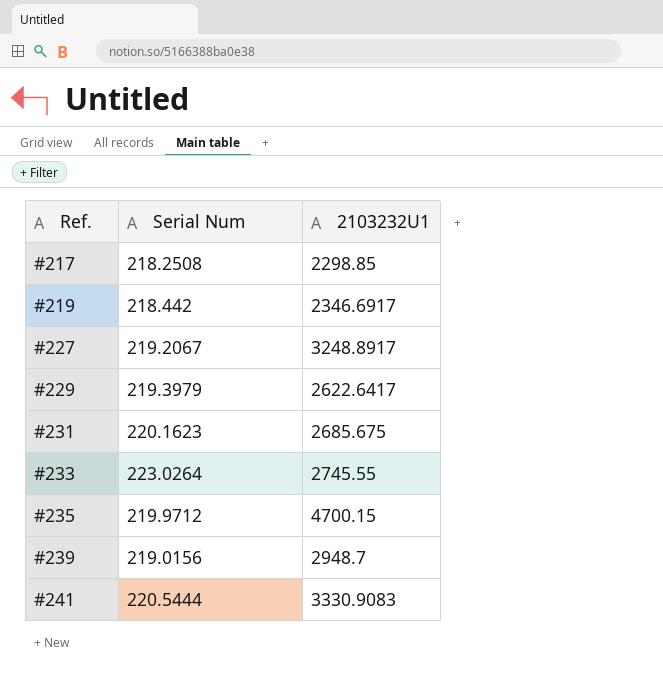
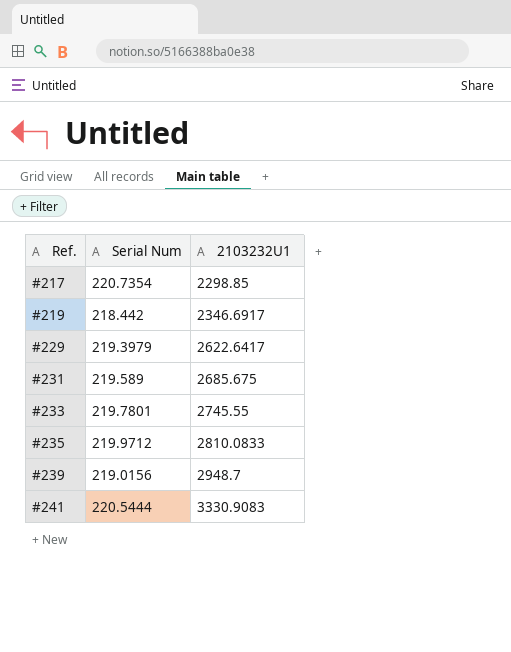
row #227: 219.2067 | 3248.8917 -> none
#217 | Serial Num: 218.2508 -> 220.7354
#231 | Serial Num: 220.1623 -> 219.589
#233 | Serial Num: 223.0264 -> 219.7801
#235 | 2103232U1: 4700.15 -> 2810.0833

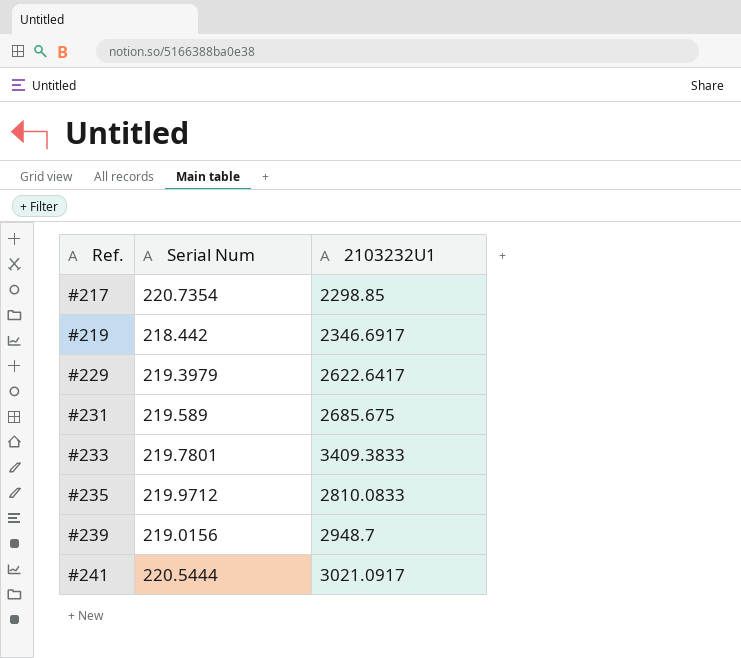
#233 | 2103232U1: 2745.55 -> 3409.3833
#241 | 2103232U1: 3330.9083 -> 3021.0917

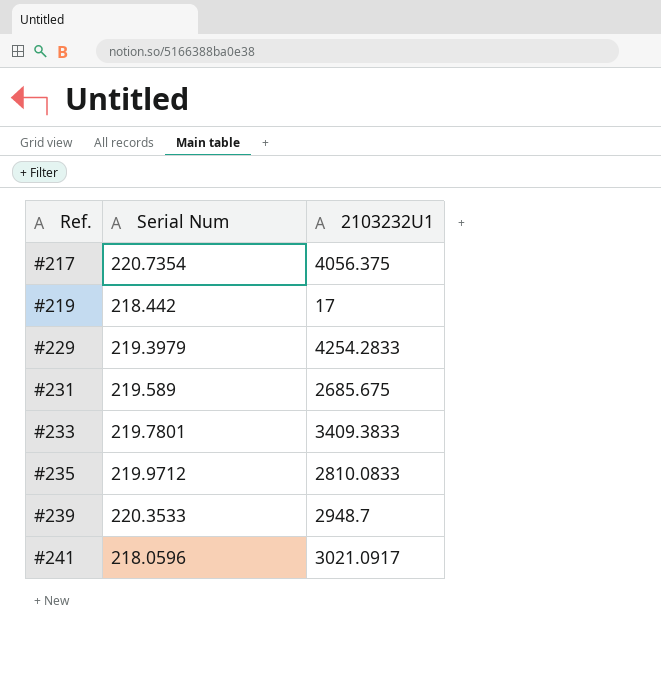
#217 | 2103232U1: 2298.85 -> 4056.375
#219 | 2103232U1: 2346.6917 -> 17
#229 | 2103232U1: 2622.6417 -> 4254.2833
#239 | Serial Num: 219.0156 -> 220.3533
#241 | Serial Num: 220.5444 -> 218.0596

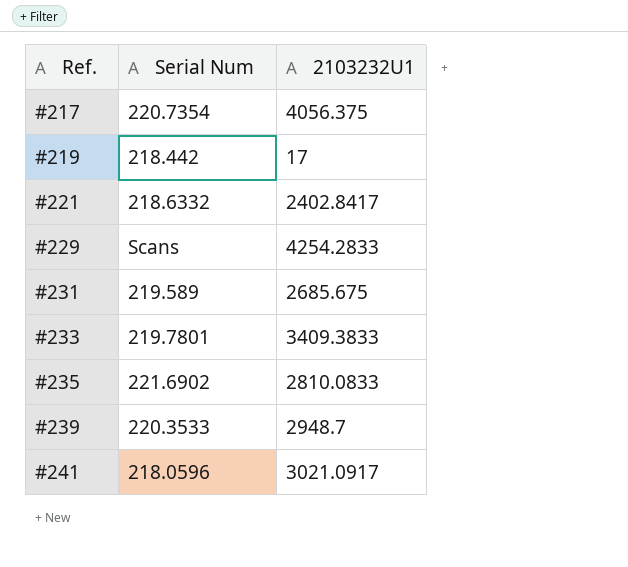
row #221: none -> 218.6332 | 2402.8417
#229 | Serial Num: 219.3979 -> Scans
#235 | Serial Num: 219.9712 -> 221.6902

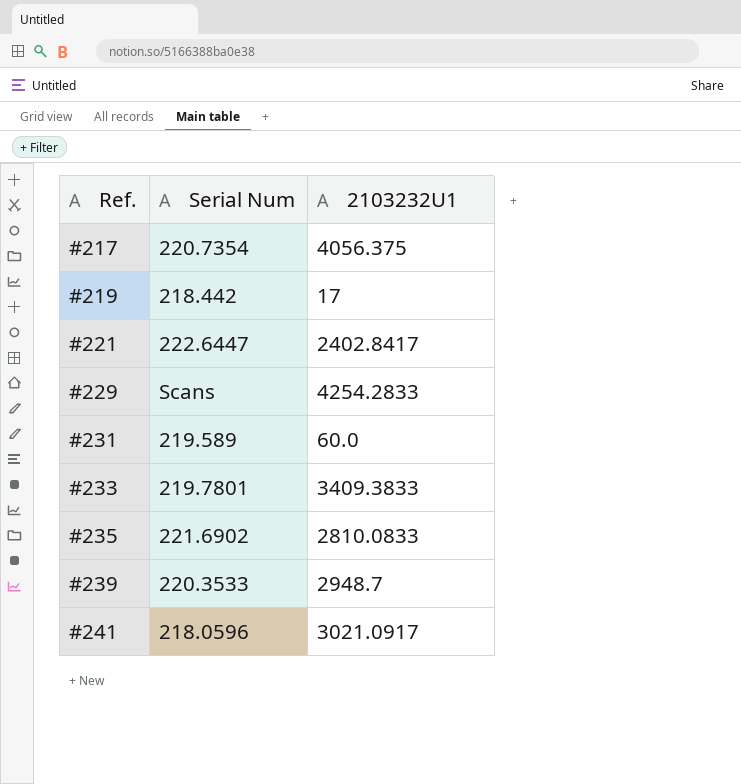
#221 | Serial Num: 218.6332 -> 222.6447
#231 | 2103232U1: 2685.675 -> 60.0

